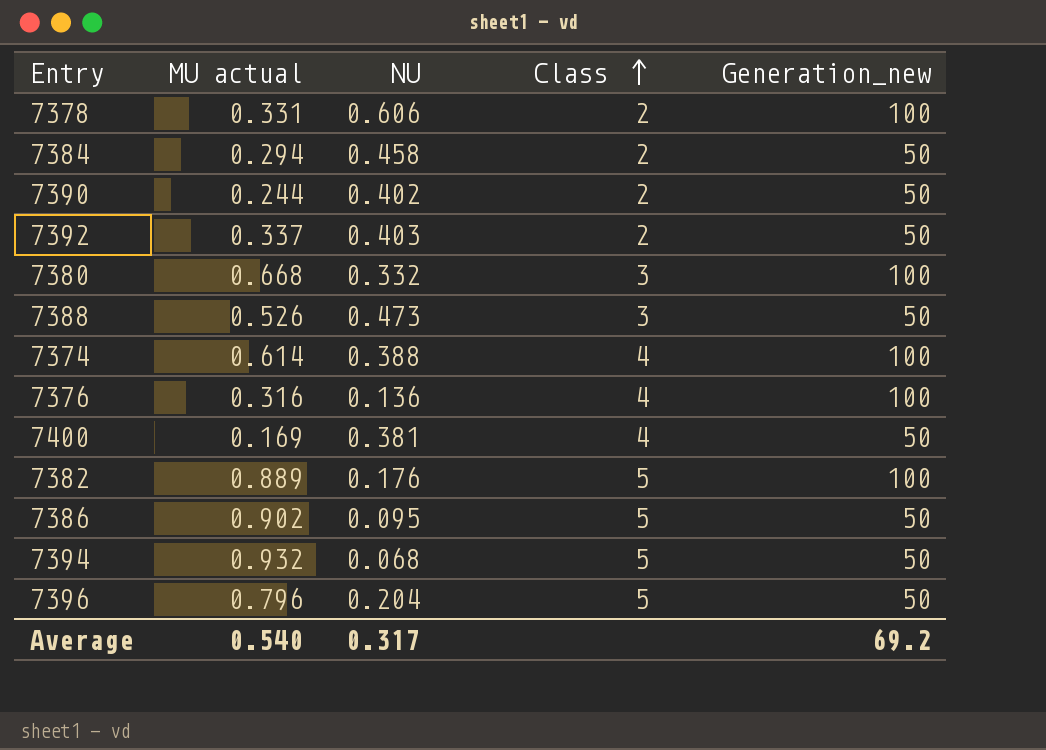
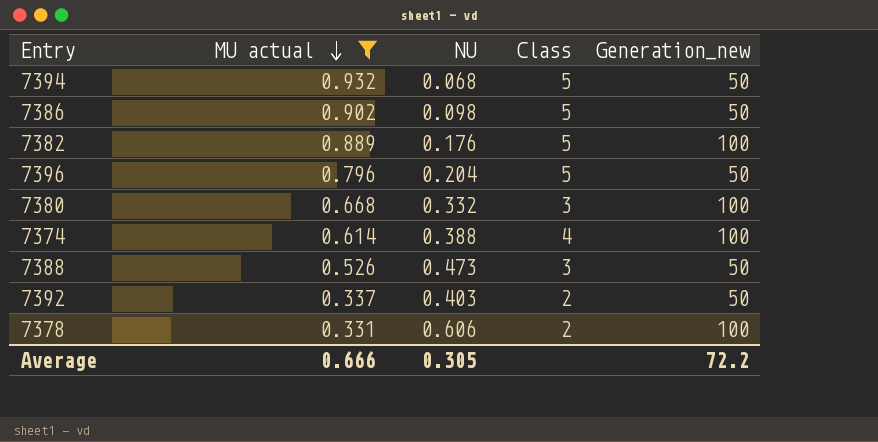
filter: none -> MU actual >= 0.331
row order: Class ascending -> MU actual descending
7386 | NU: 0.095 -> 0.098
Average | MU actual: 0.540 -> 0.666
Average | NU: 0.317 -> 0.305
Average | Generation_new: 69.2 -> 72.2

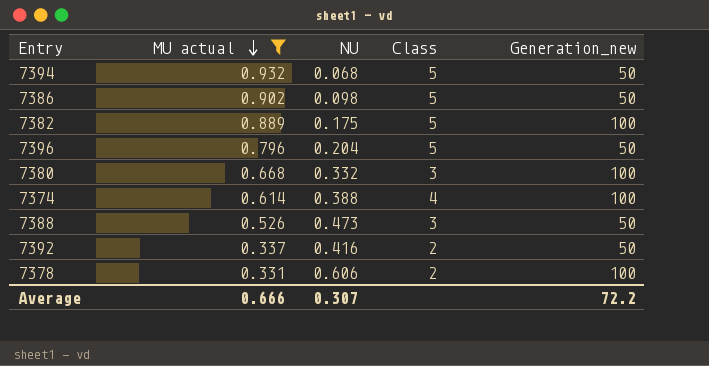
7382 | NU: 0.176 -> 0.175
7392 | NU: 0.403 -> 0.416
Average | NU: 0.305 -> 0.307

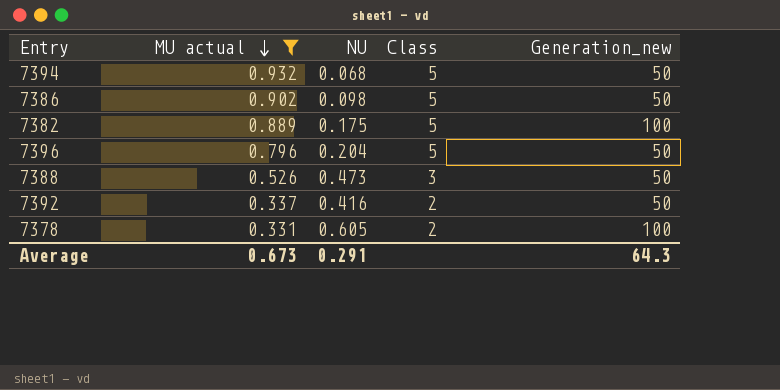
row 7380: 0.668 | 0.332 | 3 | 100 -> none
row 7374: 0.614 | 0.388 | 4 | 100 -> none
7378 | NU: 0.606 -> 0.605
Average | MU actual: 0.666 -> 0.673
Average | NU: 0.307 -> 0.291
Average | Generation_new: 72.2 -> 64.3

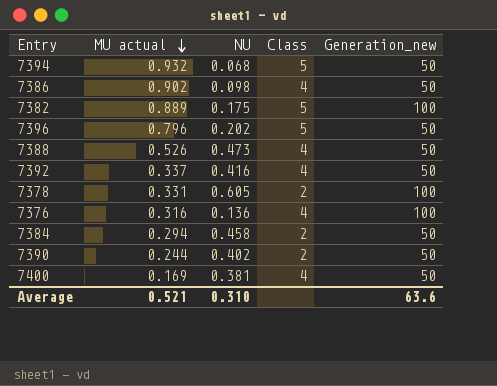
filter: MU actual >= 0.331 -> none
7386 | Class: 5 -> 4
7396 | NU: 0.204 -> 0.202
7388 | Class: 3 -> 4
7392 | Class: 2 -> 4
Average | MU actual: 0.673 -> 0.521
Average | NU: 0.291 -> 0.310
Average | Generation_new: 64.3 -> 63.6

